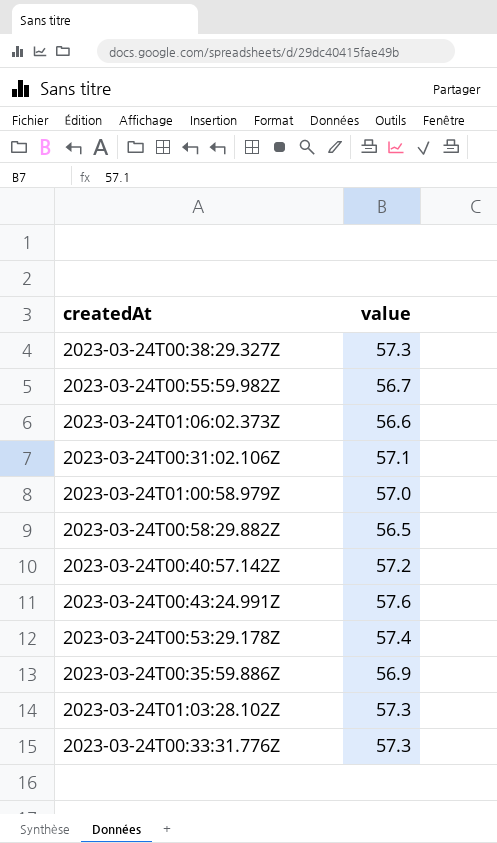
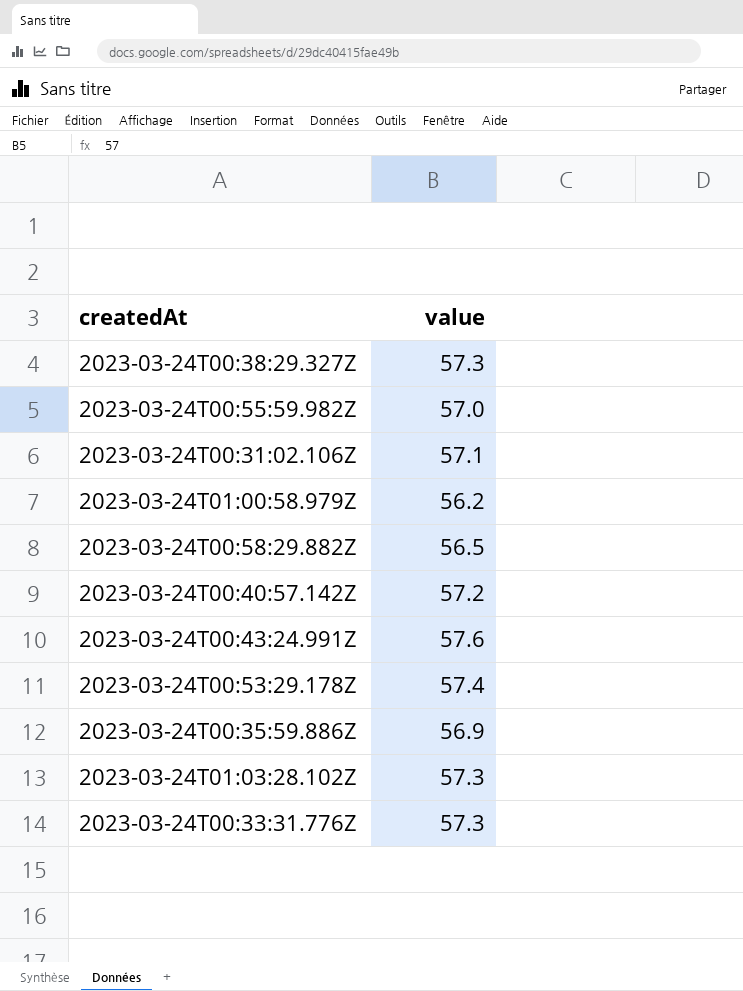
row 2023-03-24T01:06:02.373Z: 56.6 -> none
2023-03-24T00:55:59.982Z | value: 56.7 -> 57.0
2023-03-24T01:00:58.979Z | value: 57.0 -> 56.2

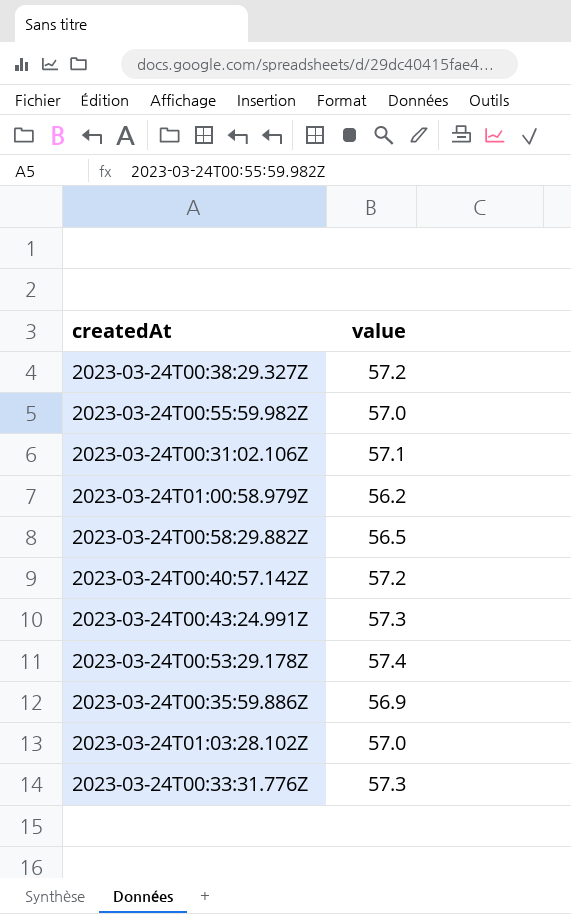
2023-03-24T00:38:29.327Z | value: 57.3 -> 57.2
2023-03-24T00:43:24.991Z | value: 57.6 -> 57.3
2023-03-24T01:03:28.102Z | value: 57.3 -> 57.0

